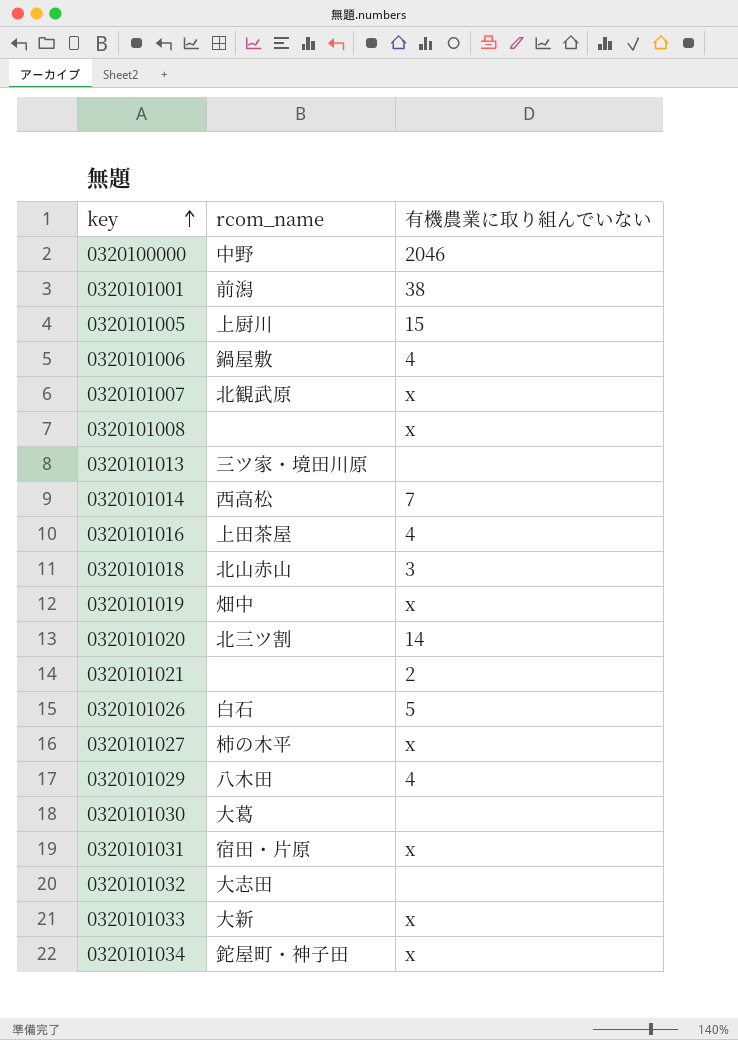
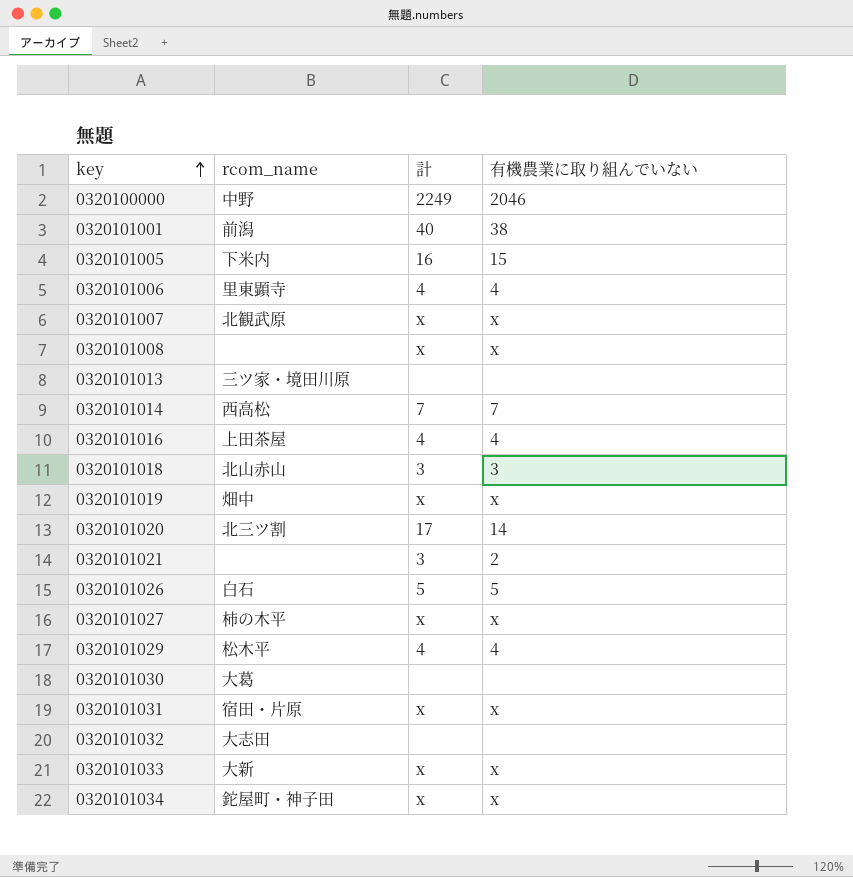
column 計 | position: none -> 3
0320101005 | rcom_name: 上厨川 -> 下米内
0320101006 | rcom_name: 鍋屋敷 -> 里東顕寺
0320101029 | rcom_name: 八木田 -> 松木平

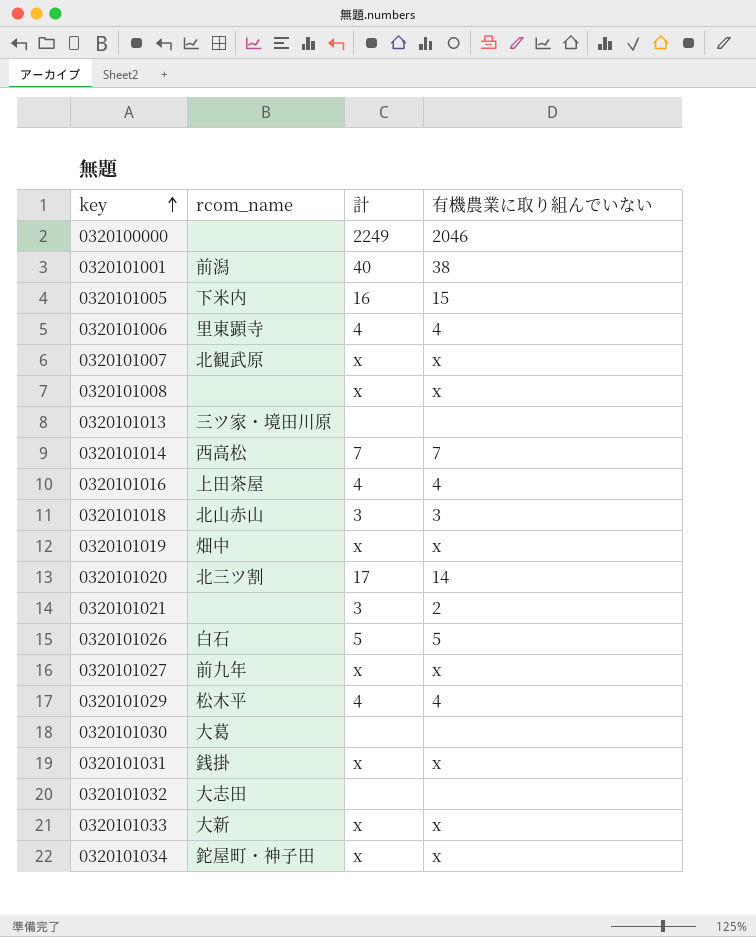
0320100000 | rcom_name: 中野 -> none
0320101027 | rcom_name: 柿の木平 -> 前九年
0320101031 | rcom_name: 宿田・片原 -> 銭掛

